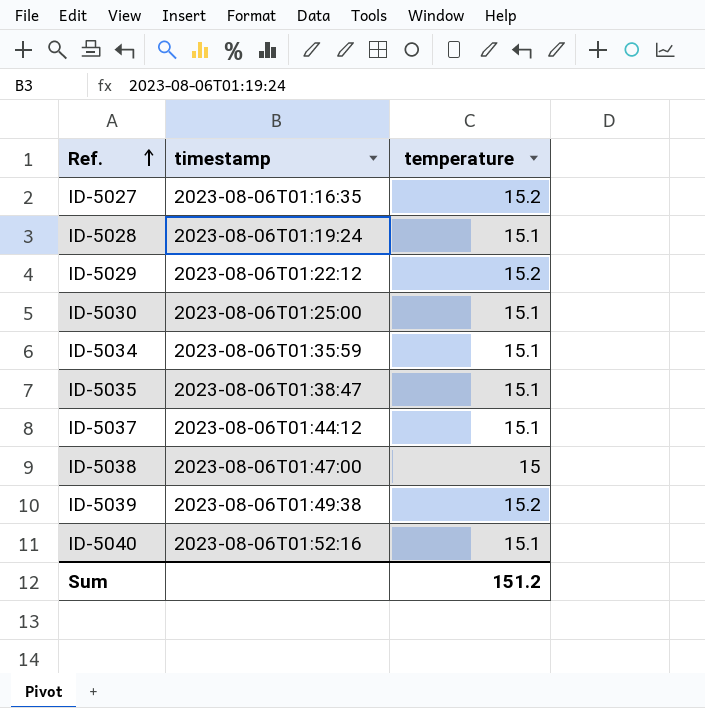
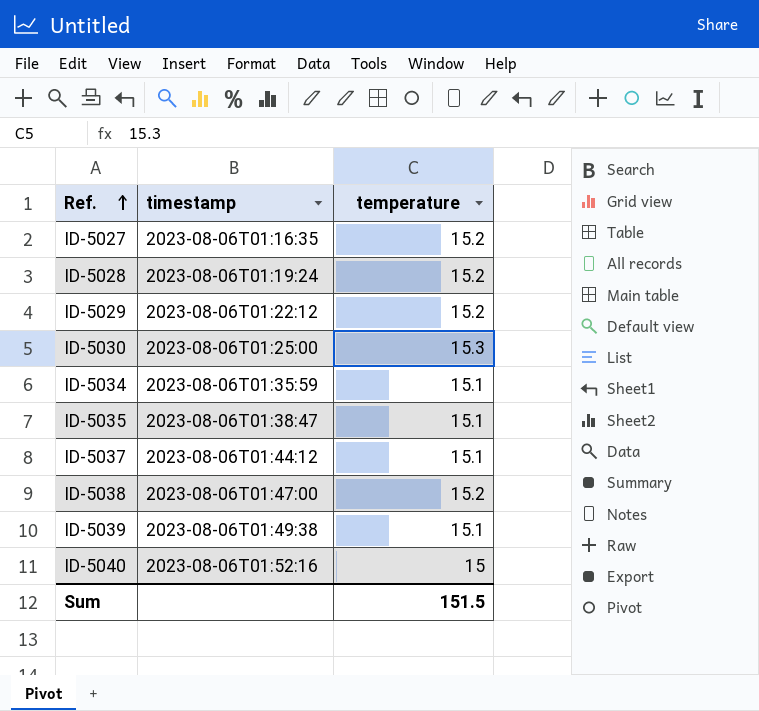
ID-5028 | temperature: 15.1 -> 15.2
ID-5030 | temperature: 15.1 -> 15.3
ID-5038 | temperature: 15 -> 15.2
ID-5039 | temperature: 15.2 -> 15.1
ID-5040 | temperature: 15.1 -> 15
Sum | temperature: 151.2 -> 151.5

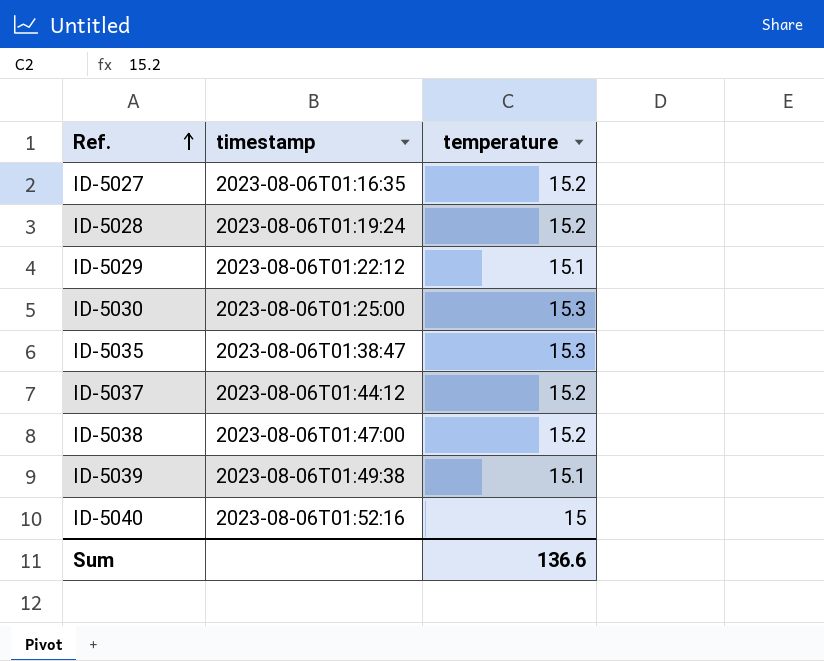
row ID-5034: 2023-08-06T01:35:59 | 15.1 -> none
ID-5029 | temperature: 15.2 -> 15.1
ID-5035 | temperature: 15.1 -> 15.3
ID-5037 | temperature: 15.1 -> 15.2
Sum | temperature: 151.5 -> 136.6

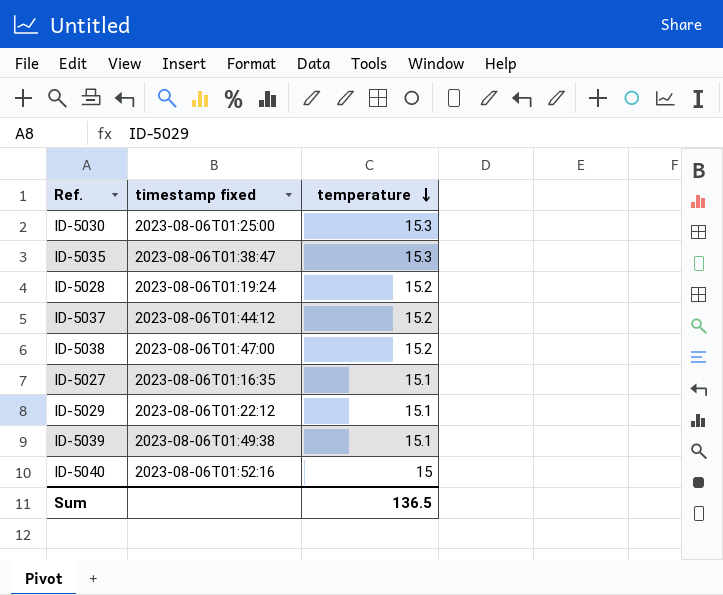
row order: Ref. ascending -> temperature descending
column name: timestamp -> timestamp fixed
ID-5027 | temperature: 15.2 -> 15.1
Sum | temperature: 136.6 -> 136.5

